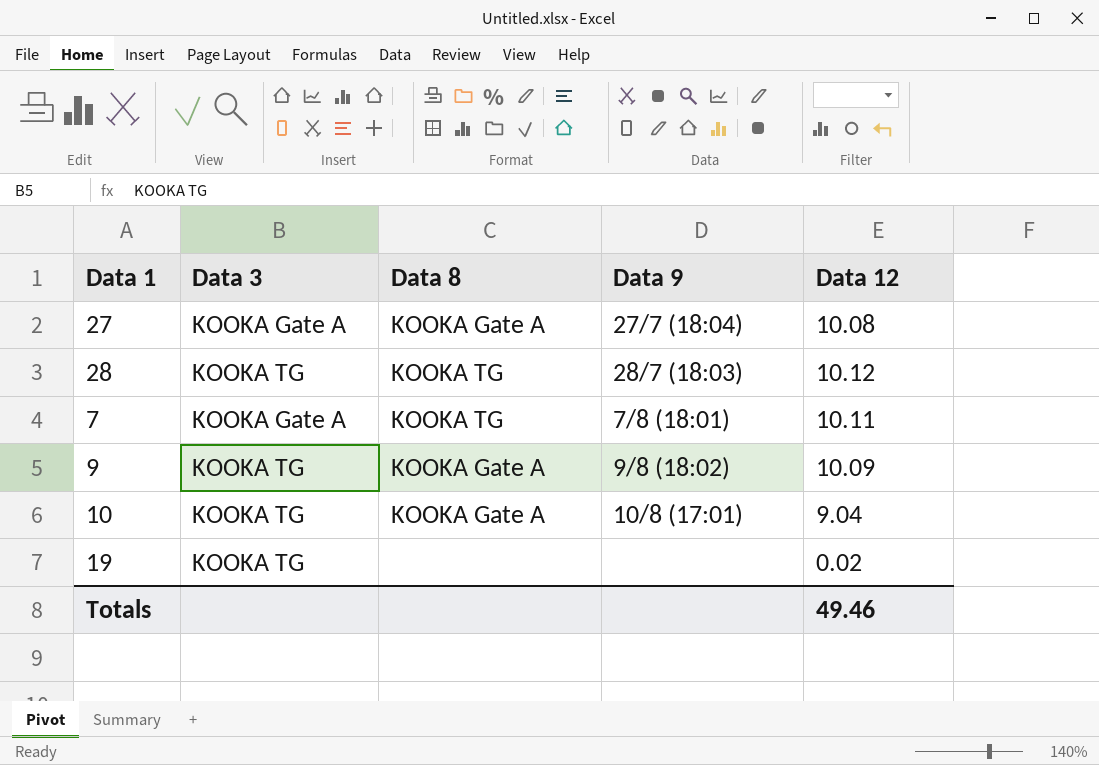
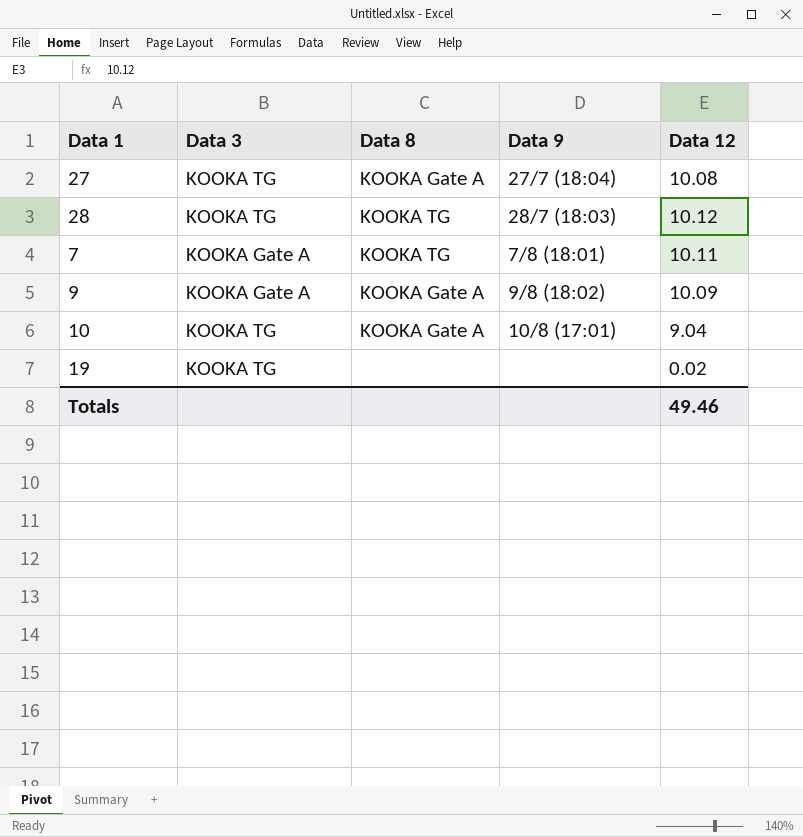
27 | Data 3: KOOKA Gate A -> KOOKA TG
9 | Data 3: KOOKA TG -> KOOKA Gate A

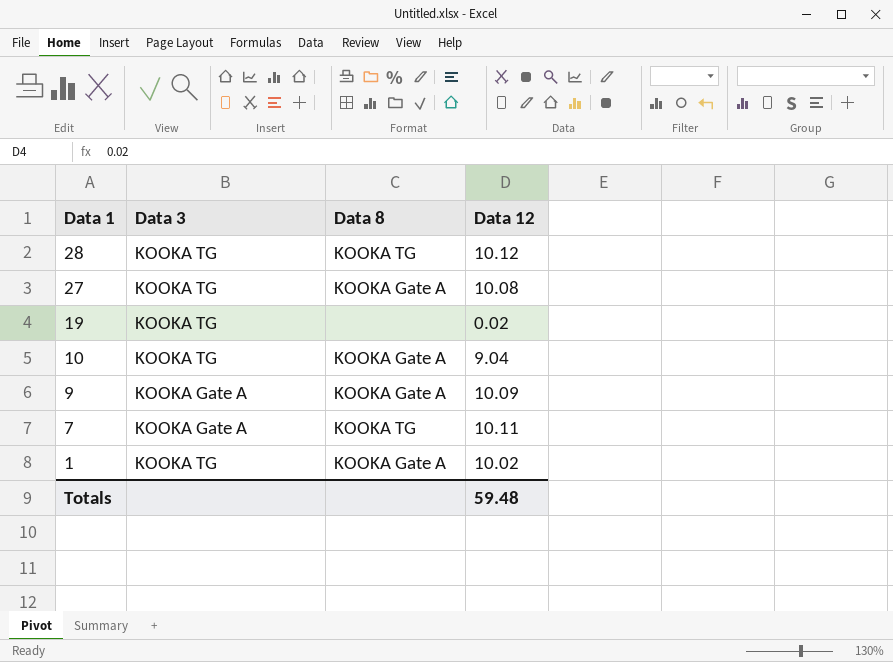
row order: none -> Data 1 descending
column Data 9 | position: 4 -> none
row 1: none -> KOOKA TG | KOOKA Gate A | 10.02
Totals | Data 12: 49.46 -> 59.48

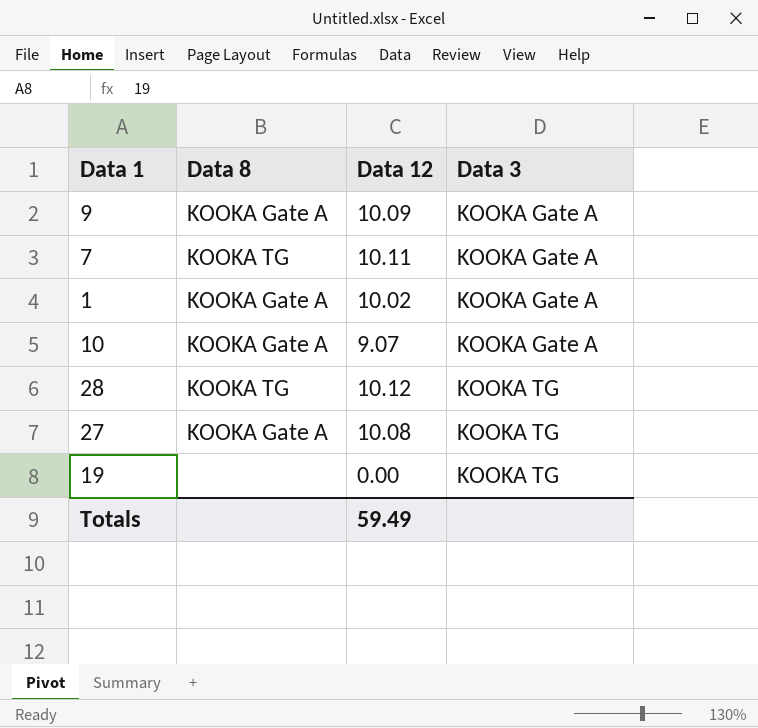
row order: Data 1 descending -> Data 3 ascending
column Data 3 | position: 2 -> 4
1 | Data 3: KOOKA TG -> KOOKA Gate A
10 | Data 12: 9.04 -> 9.07
10 | Data 3: KOOKA TG -> KOOKA Gate A
19 | Data 12: 0.02 -> 0.00
Totals | Data 12: 59.48 -> 59.49

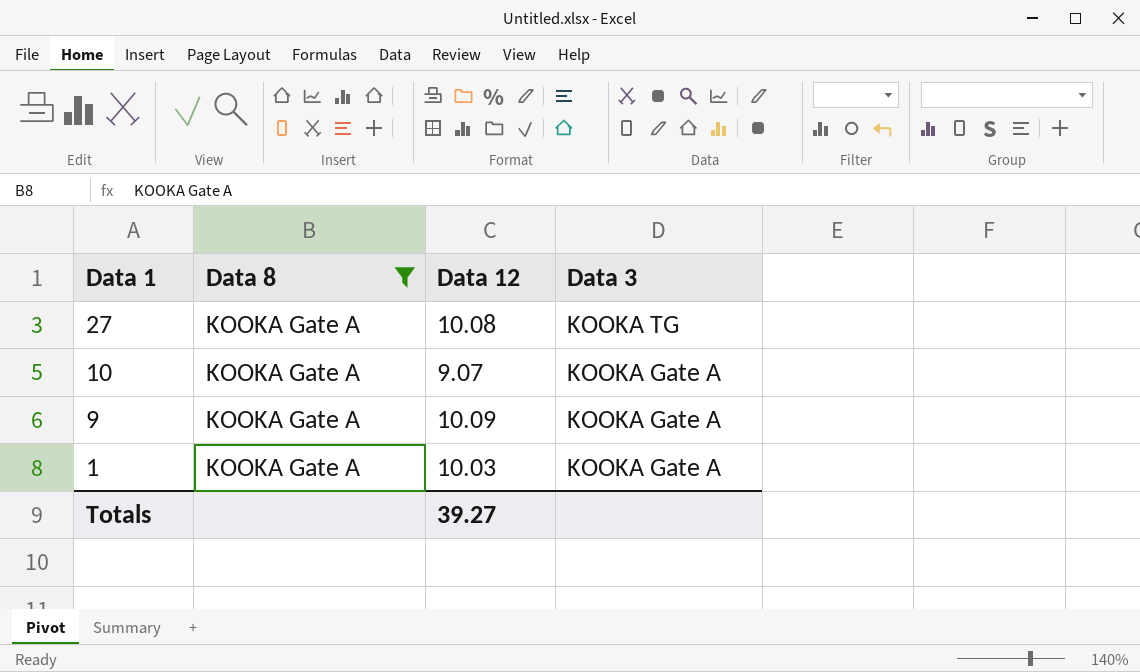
filter: none -> Data 8 = KOOKA Gate A
row order: Data 3 ascending -> Data 1 descending
1 | Data 12: 10.02 -> 10.03
Totals | Data 12: 59.49 -> 39.27

